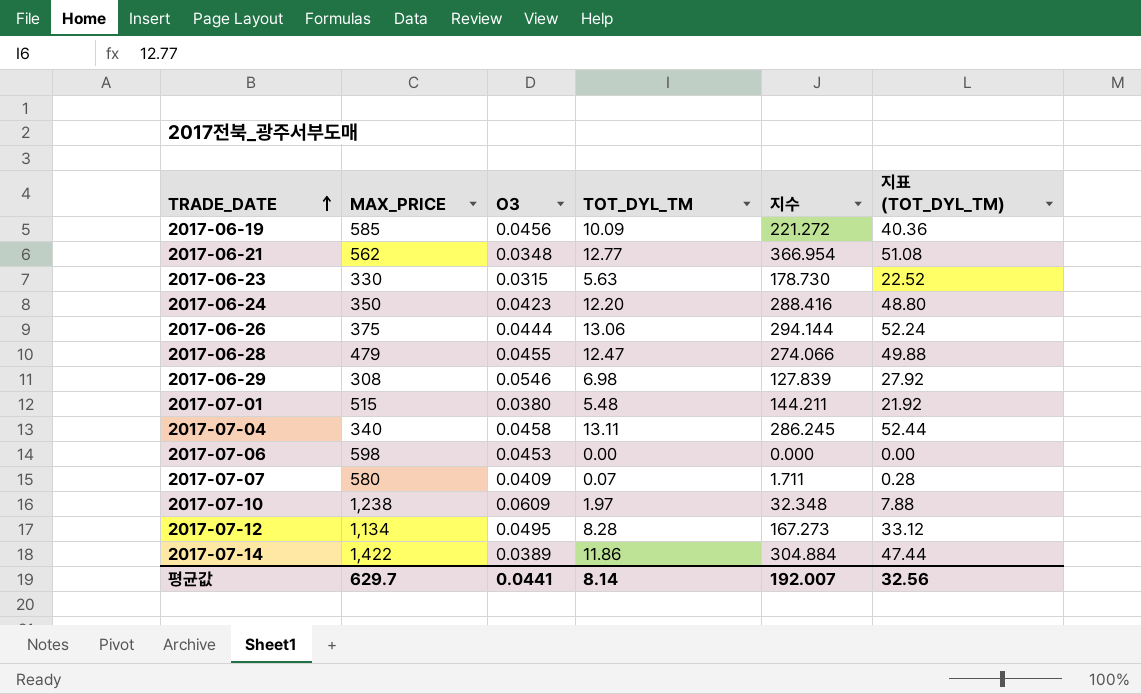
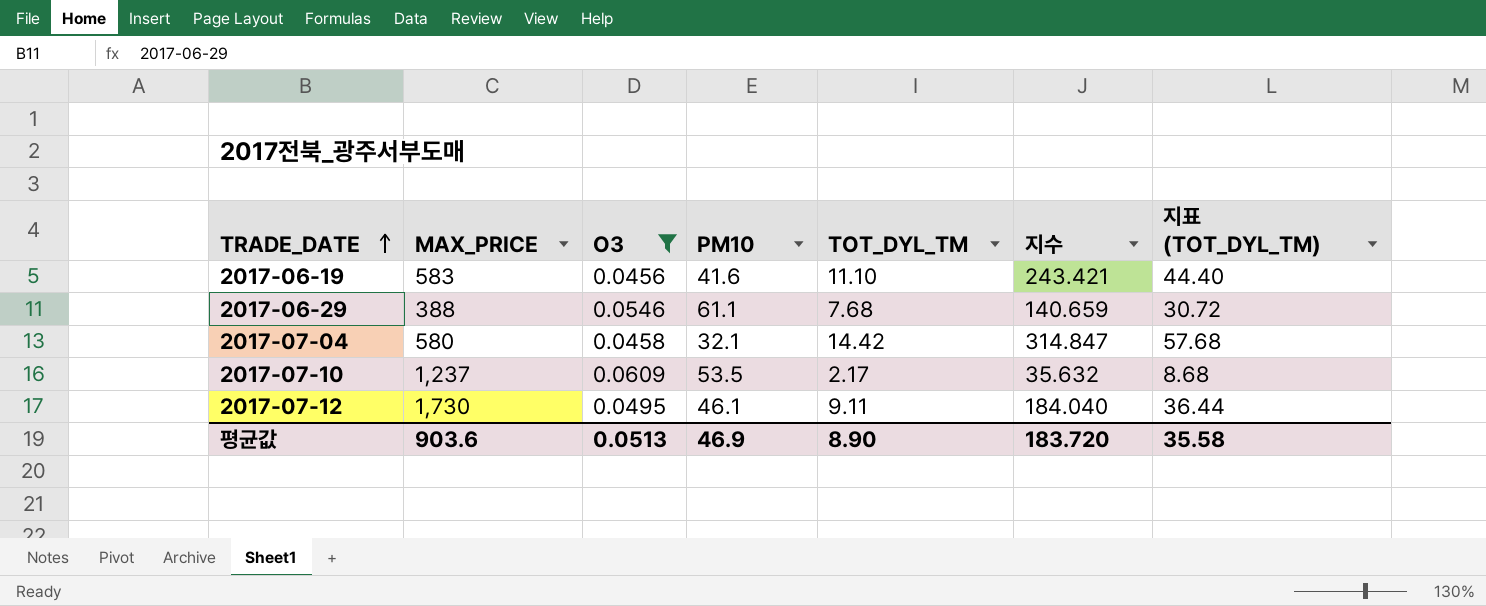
filter: none -> O3 >= 0.0456
column PM10 | position: none -> 4
2017-06-19 | MAX_PRICE: 585 -> 583
2017-06-19 | TOT_DYL_TM: 10.09 -> 11.10
2017-06-19 | 지수: 221.272 -> 243.421
2017-06-19 | 지표 (TOT_DYL_TM): 40.36 -> 44.40
2017-06-29 | MAX_PRICE: 308 -> 388
2017-06-29 | TOT_DYL_TM: 6.98 -> 7.68
2017-06-29 | 지수: 127.839 -> 140.659
2017-06-29 | 지표 (TOT_DYL_TM): 27.92 -> 30.72
2017-07-04 | MAX_PRICE: 340 -> 580
2017-07-04 | TOT_DYL_TM: 13.11 -> 14.42
2017-07-04 | 지수: 286.245 -> 314.847
2017-07-04 | 지표 (TOT_DYL_TM): 52.44 -> 57.68
2017-07-10 | MAX_PRICE: 1,238 -> 1,237
2017-07-10 | TOT_DYL_TM: 1.97 -> 2.17
2017-07-10 | 지수: 32.348 -> 35.632
2017-07-10 | 지표 (TOT_DYL_TM): 7.88 -> 8.68
2017-07-12 | MAX_PRICE: 1,134 -> 1,730
2017-07-12 | TOT_DYL_TM: 8.28 -> 9.11
2017-07-12 | 지수: 167.273 -> 184.040
2017-07-12 | 지표 (TOT_DYL_TM): 33.12 -> 36.44
평균값 | MAX_PRICE: 629.7 -> 903.6
평균값 | O3: 0.0441 -> 0.0513
평균값 | TOT_DYL_TM: 8.14 -> 8.90
평균값 | 지수: 192.007 -> 183.720
평균값 | 지표 (TOT_DYL_TM): 32.56 -> 35.58

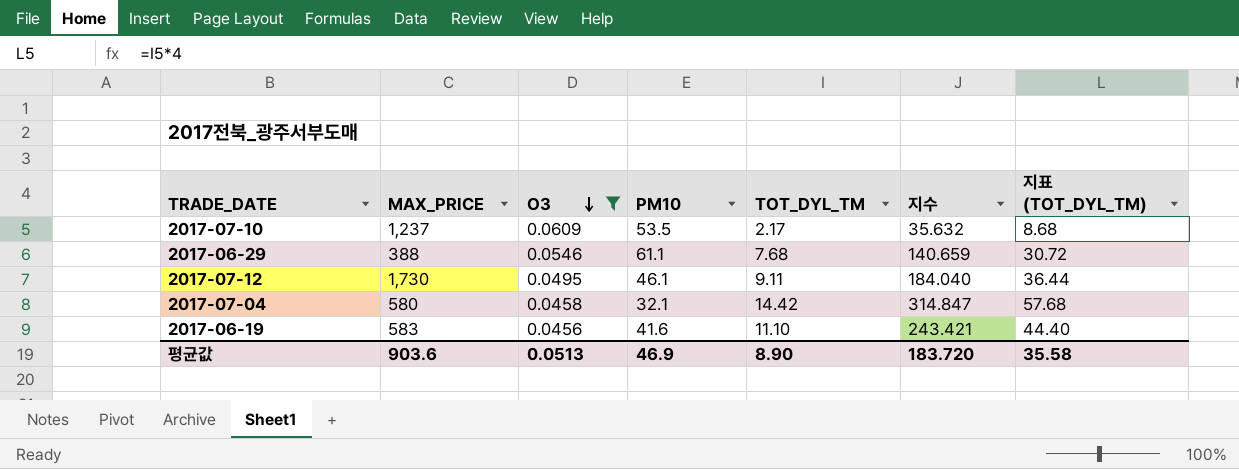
row order: TRADE_DATE ascending -> O3 descending

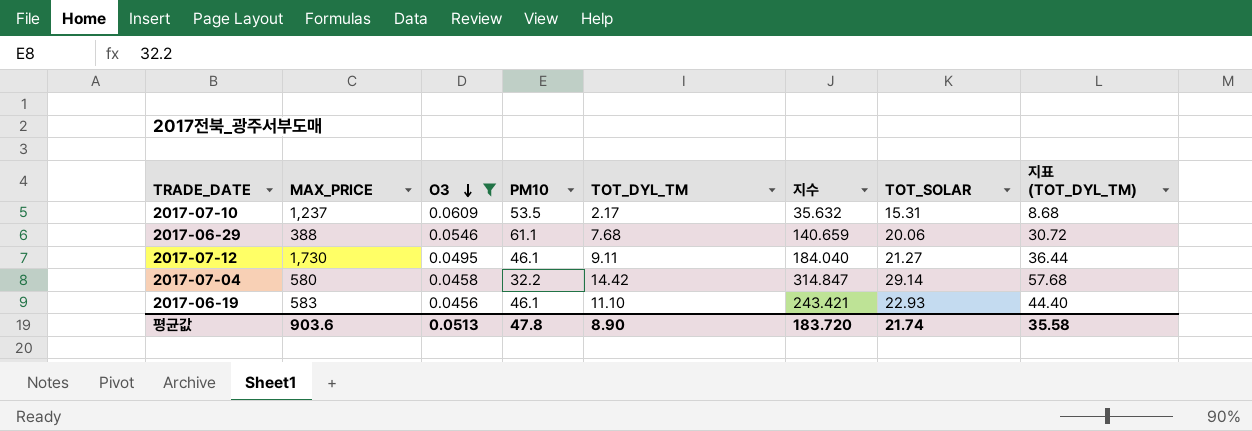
column TOT_SOLAR | position: none -> 7
2017-07-04 | PM10: 32.1 -> 32.2
2017-06-19 | PM10: 41.6 -> 46.1
평균값 | PM10: 46.9 -> 47.8

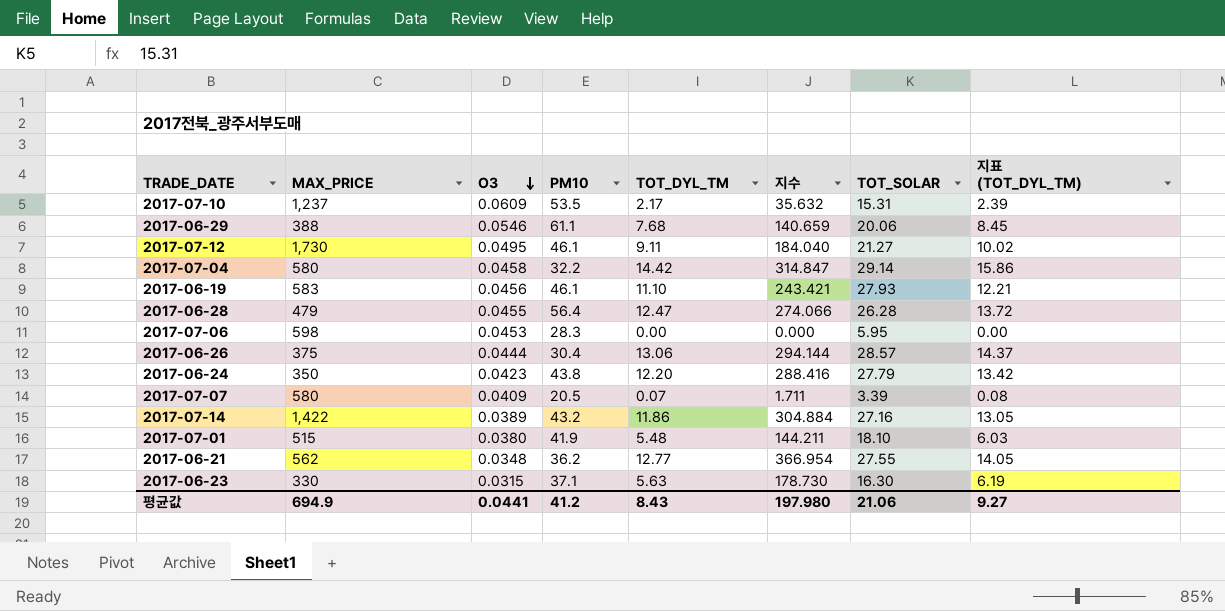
filter: O3 >= 0.0456 -> none
column 지표 (TOT_DYL_TM) | formula: [TOT_DYL_TM] * 4 -> [TOT_DYL_TM] * 1.1
2017-06-19 | TOT_SOLAR: 22.93 -> 27.93
평균값 | MAX_PRICE: 903.6 -> 694.9
평균값 | O3: 0.0513 -> 0.0441
평균값 | PM10: 47.8 -> 41.2
평균값 | TOT_DYL_TM: 8.90 -> 8.43
평균값 | 지수: 183.720 -> 197.980
평균값 | TOT_SOLAR: 21.74 -> 21.06
평균값 | 지표 (TOT_DYL_TM): 35.58 -> 9.27

